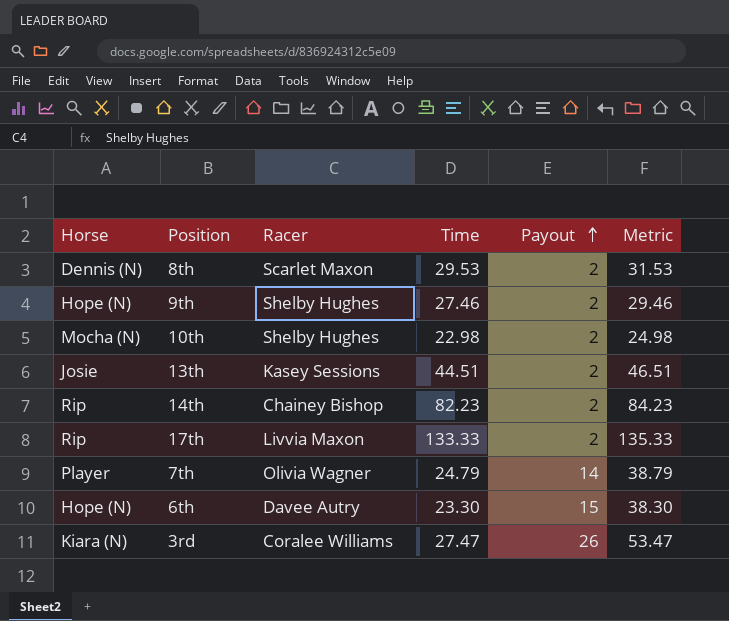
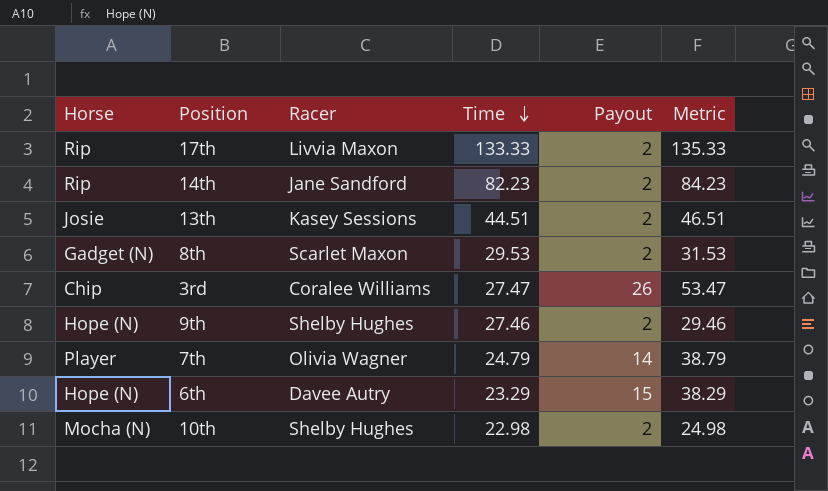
row order: Payout ascending -> Time descending
14th | Racer: Chainey Bishop -> Jane Sandford
8th | Horse: Dennis (N) -> Gadget (N)
3rd | Horse: Kiara (N) -> Chip
6th | Time: 23.30 -> 23.29
6th | Metric: 38.30 -> 38.29

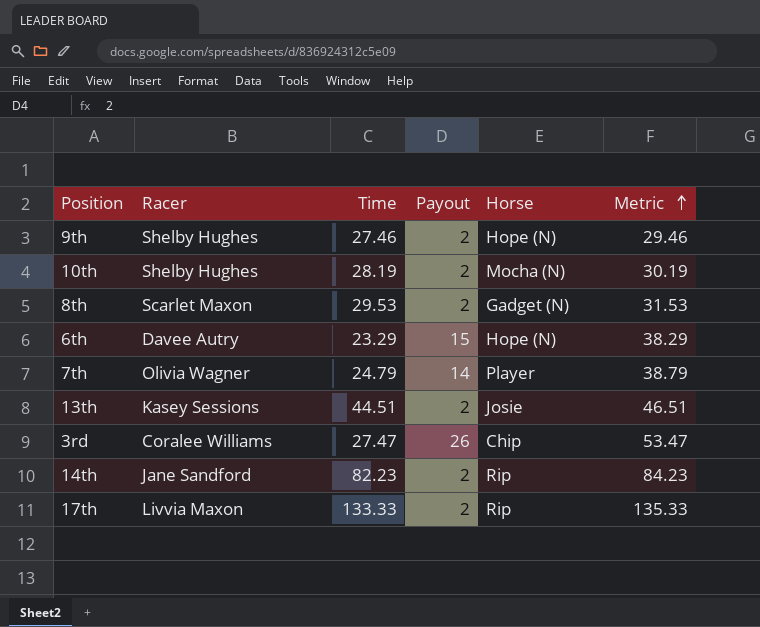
row order: Time descending -> Metric ascending
column Horse | position: 1 -> 5
10th | Time: 22.98 -> 28.19
10th | Metric: 24.98 -> 30.19

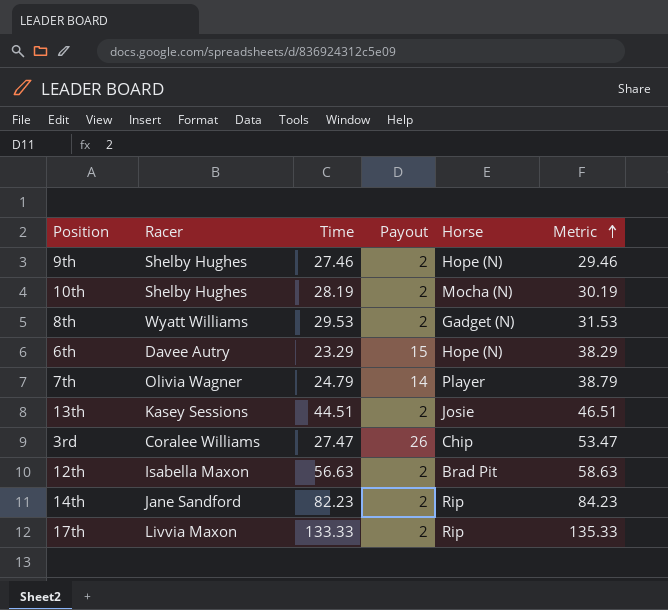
8th | Racer: Scarlet Maxon -> Wyatt Williams
row 12th: none -> Isabella Maxon | 56.63 | 2 | Brad Pit | 58.63

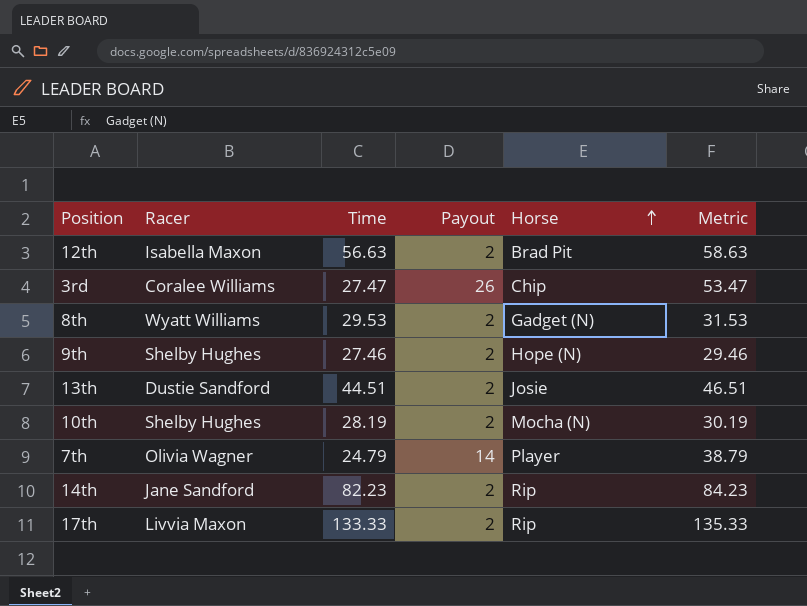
row order: Metric ascending -> Horse ascending
row 6th: Davee Autry | 23.29 | 15 | Hope (N) | 38.29 -> none
13th | Racer: Kasey Sessions -> Dustie Sandford

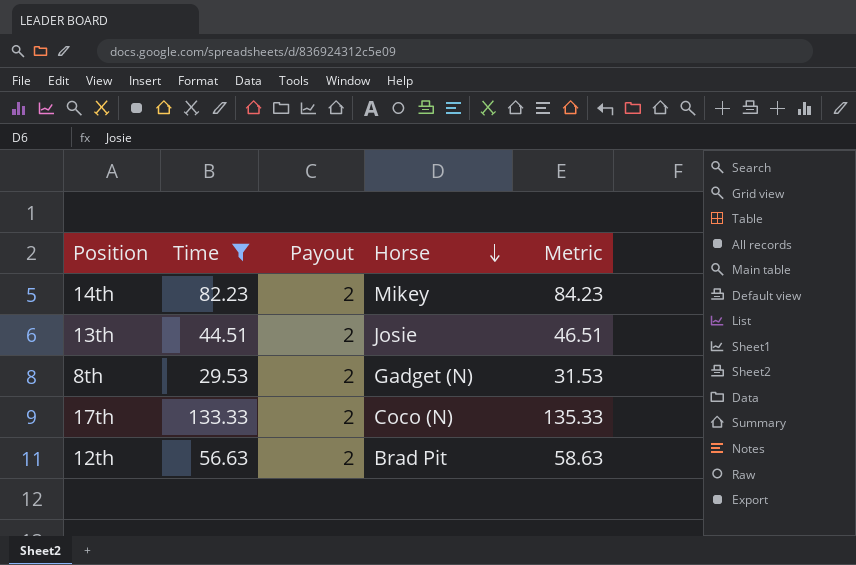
filter: none -> Time >= 29.53
row order: Horse ascending -> Horse descending
column Racer | position: 2 -> none
14th | Horse: Rip -> Mikey
17th | Horse: Rip -> Coco (N)

